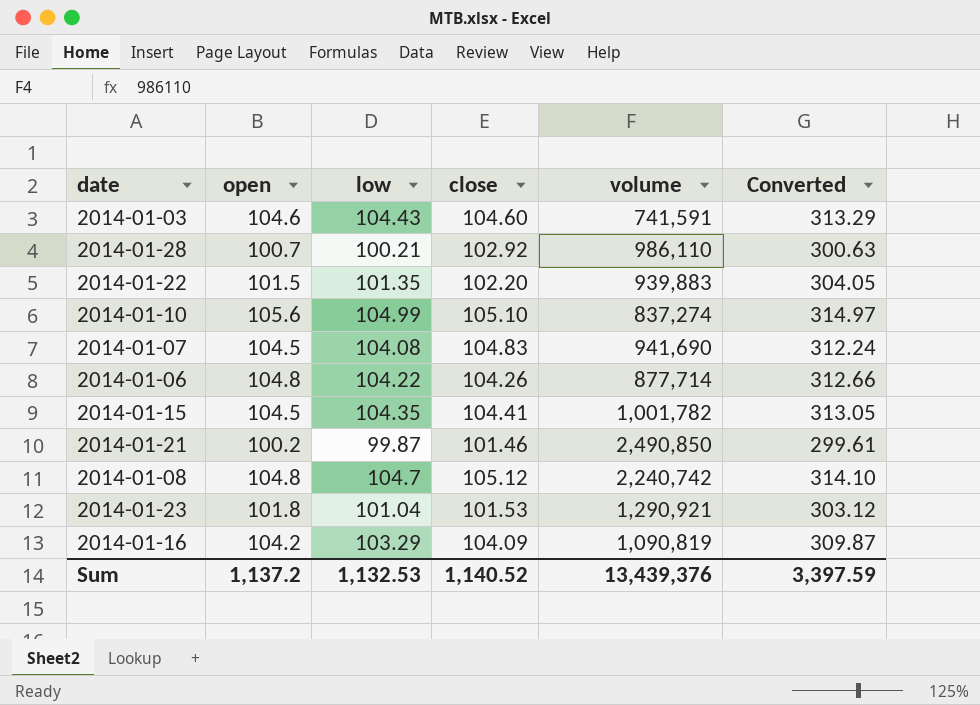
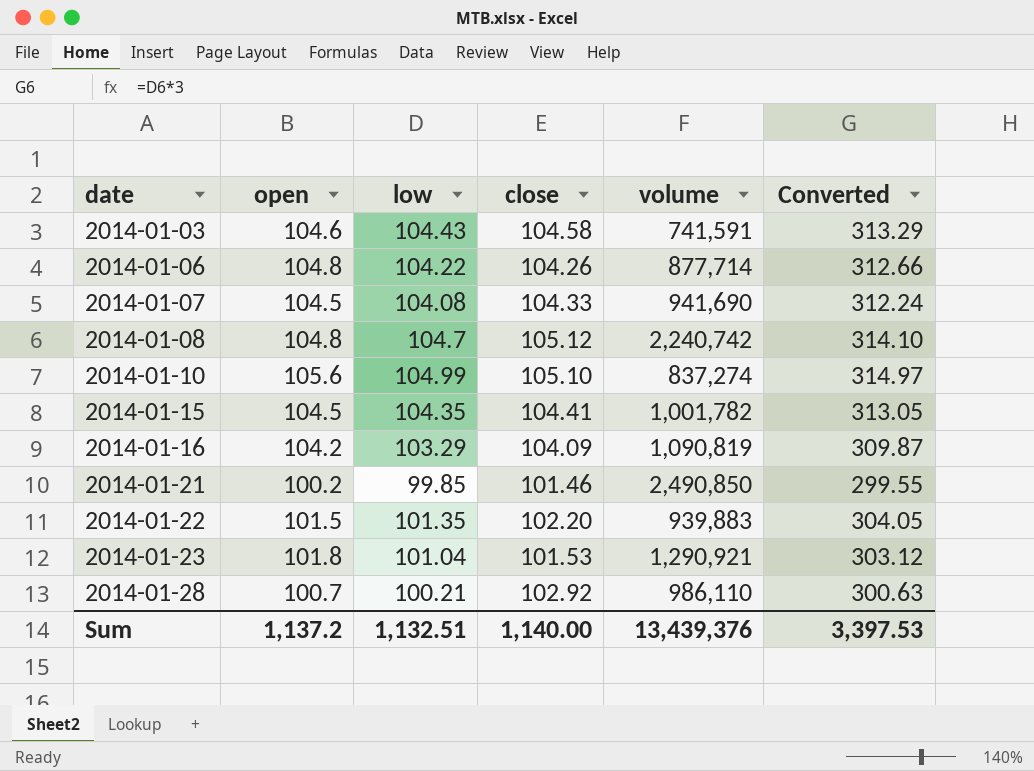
row order: none -> date ascending
2014-01-03 | close: 104.60 -> 104.58
2014-01-07 | close: 104.83 -> 104.33
2014-01-21 | low: 99.87 -> 99.85
2014-01-21 | Converted: 299.61 -> 299.55
Sum | low: 1,132.53 -> 1,132.51
Sum | close: 1,140.52 -> 1,140.00
Sum | Converted: 3,397.59 -> 3,397.53

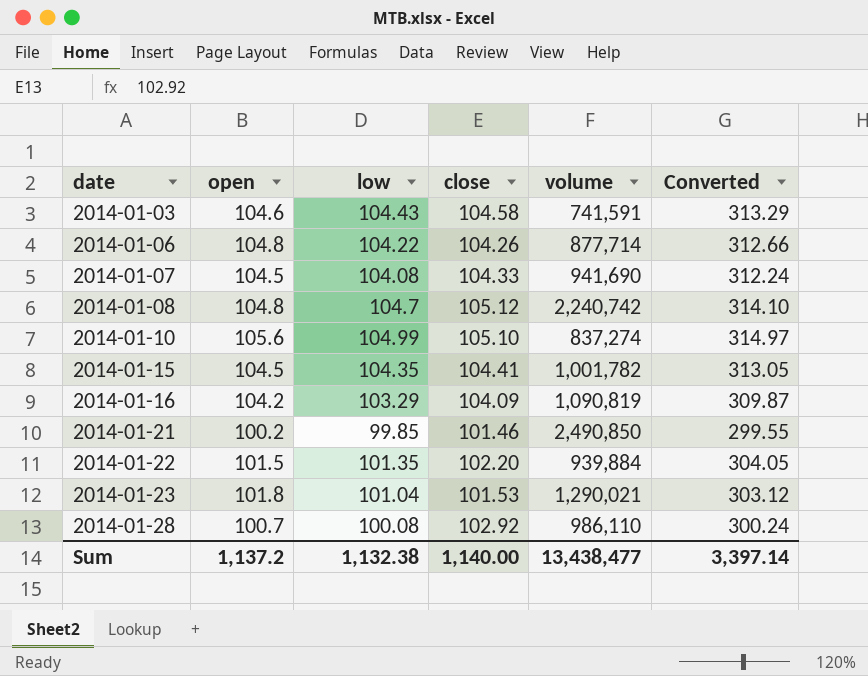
2014-01-22 | volume: 939,883 -> 939,884
2014-01-23 | volume: 1,290,921 -> 1,290,021
2014-01-28 | low: 100.21 -> 100.08
2014-01-28 | Converted: 300.63 -> 300.24
Sum | low: 1,132.51 -> 1,132.38
Sum | volume: 13,439,376 -> 13,438,477
Sum | Converted: 3,397.53 -> 3,397.14

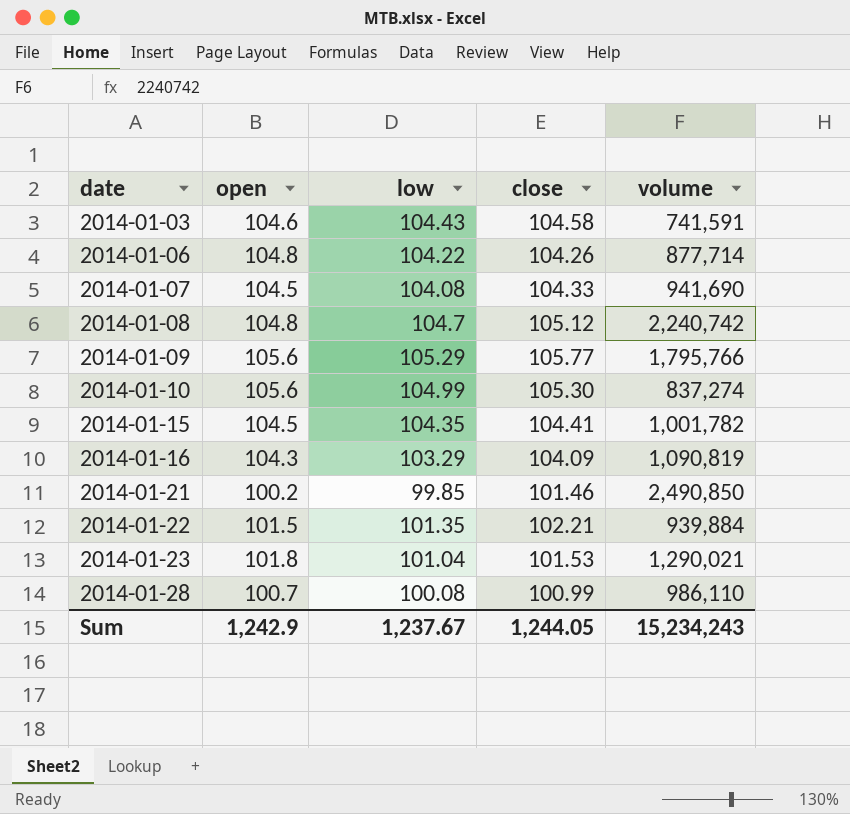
column Converted | formula: [low] * 3 -> none
row 2014-01-09: none -> 105.6 | 105.29 | 105.77 | 1,795,766
2014-01-10 | close: 105.10 -> 105.30
2014-01-16 | open: 104.2 -> 104.3
2014-01-22 | close: 102.20 -> 102.21
2014-01-28 | close: 102.92 -> 100.99
Sum | open: 1,137.2 -> 1,242.9
Sum | low: 1,132.38 -> 1,237.67
Sum | close: 1,140.00 -> 1,244.05
Sum | volume: 13,438,477 -> 15,234,243

